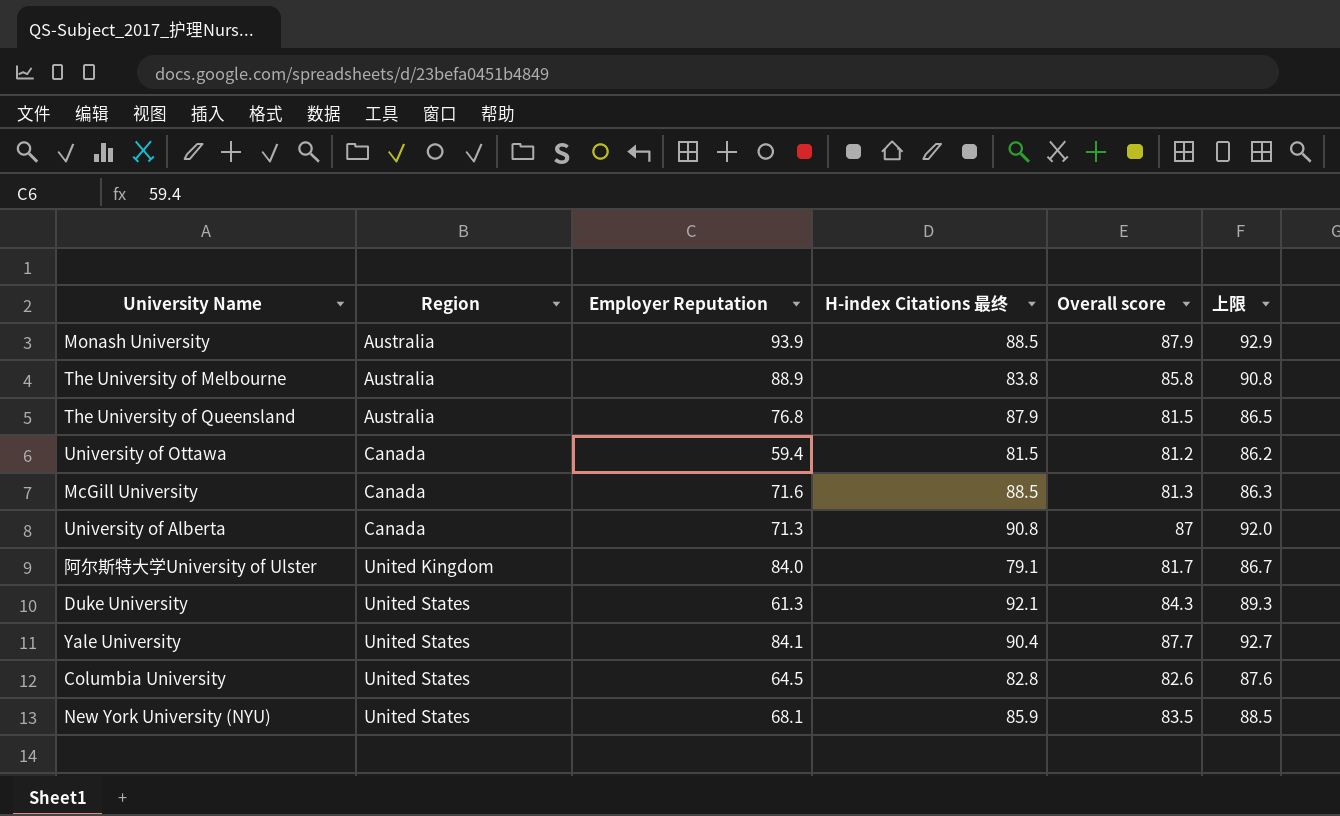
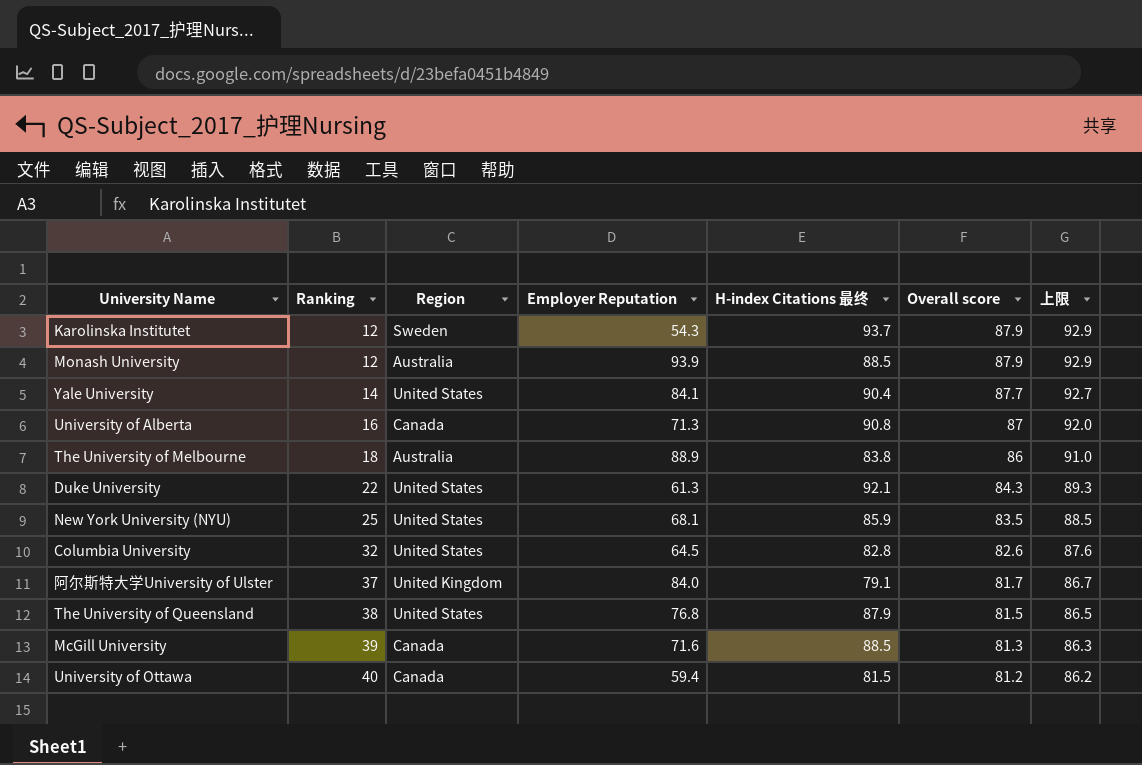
row order: Region ascending -> Ranking ascending
column Ranking | position: none -> 2
row Karolinska Institutet: none -> 12 | Sweden | 54.3 | 93.7 | 87.9 | 92.9
The University of Melbourne | Overall score: 85.8 -> 86
The University of Melbourne | 上限: 90.8 -> 91.0
The University of Queensland | Region: Australia -> United States

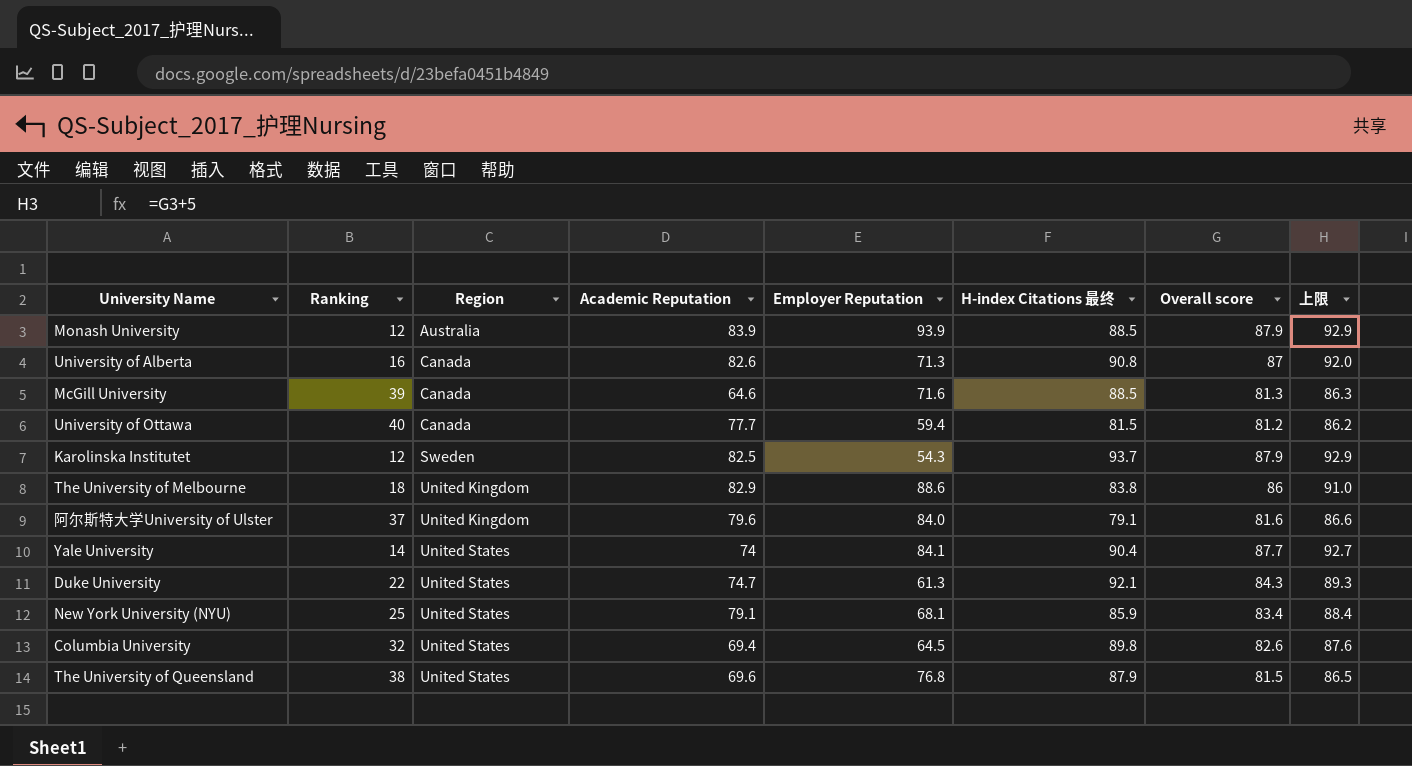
row order: Ranking ascending -> Region ascending
column Academic Reputation | position: none -> 4
The University of Melbourne | Region: Australia -> United Kingdom
The University of Melbourne | Employer Reputation: 88.9 -> 88.6
阿尔斯特大学University of Ulster | Overall score: 81.7 -> 81.6
阿尔斯特大学University of Ulster | 上限: 86.7 -> 86.6
New York University (NYU) | Overall score: 83.5 -> 83.4
New York University (NYU) | 上限: 88.5 -> 88.4
Columbia University | H-index Citations 最终: 82.8 -> 89.8

